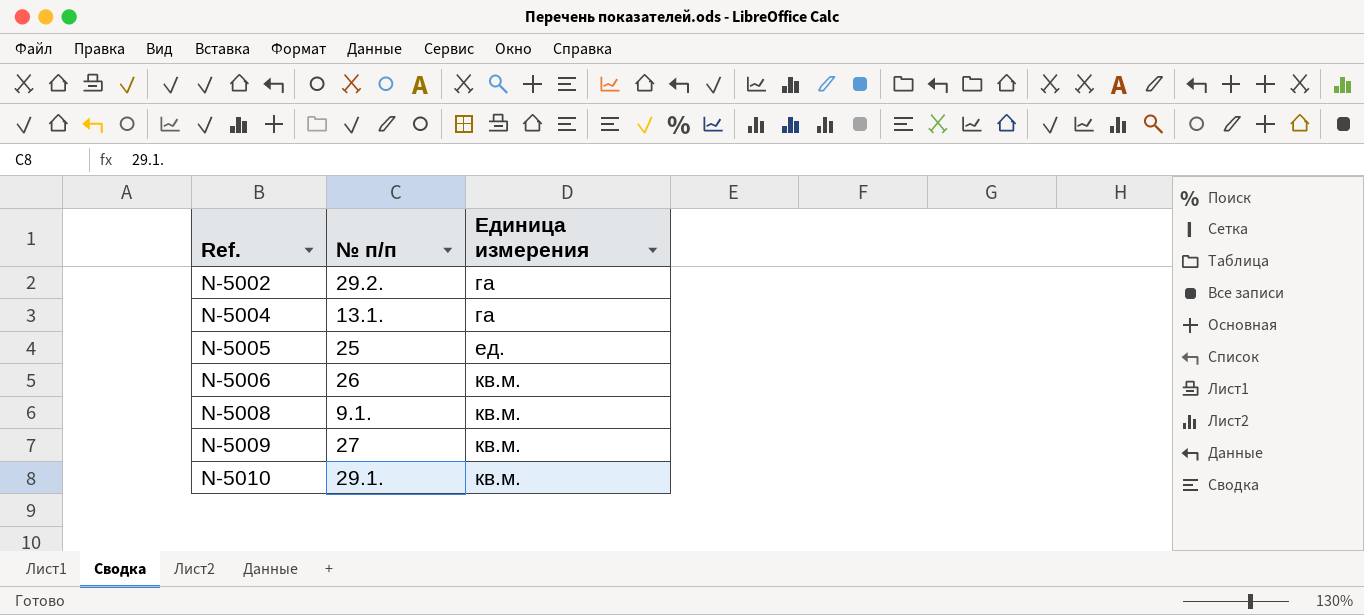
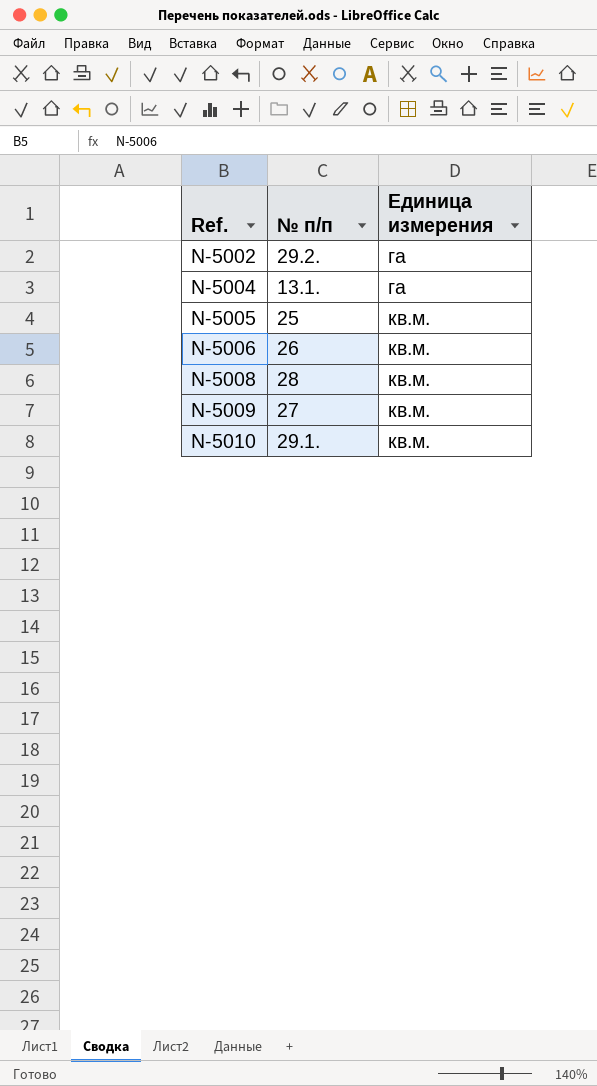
N-5005 | Единица измерения: ед. -> кв.м.
N-5008 | № п/п: 9.1. -> 28

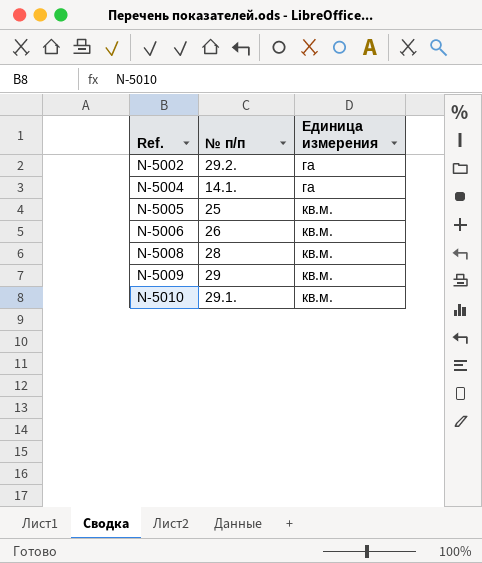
N-5004 | № п/п: 13.1. -> 14.1.
N-5009 | № п/п: 27 -> 29

